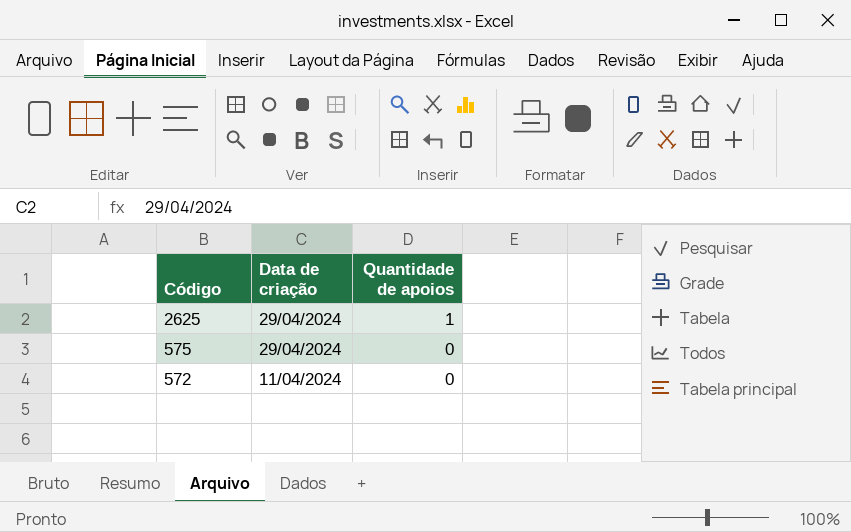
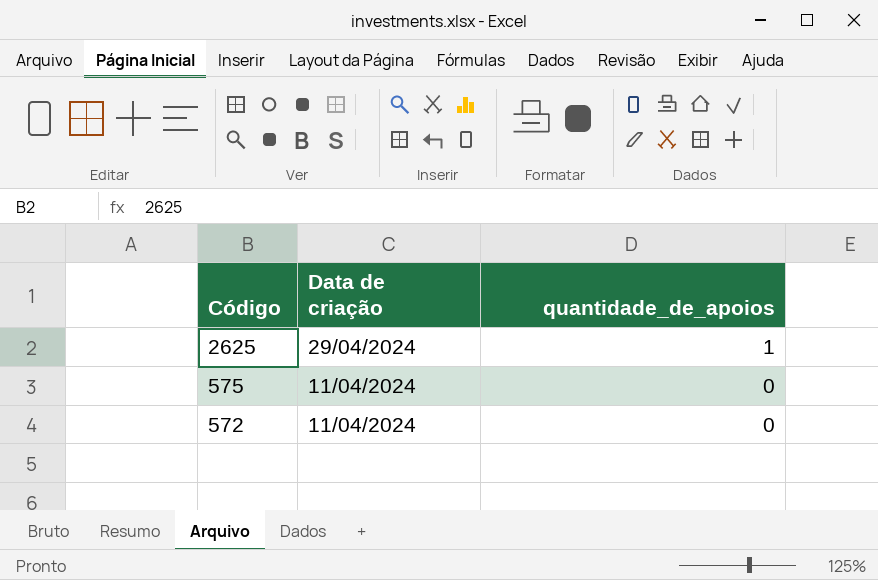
column name: Quantidade de apoios -> quantidade_de_apoios
575 | Data de criação: 29/04/2024 -> 11/04/2024

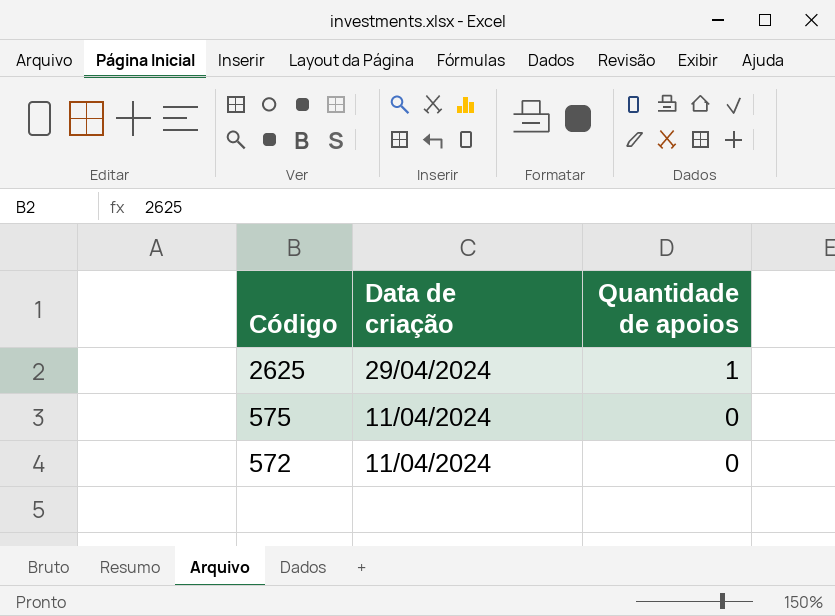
column name: quantidade_de_apoios -> Quantidade de apoios

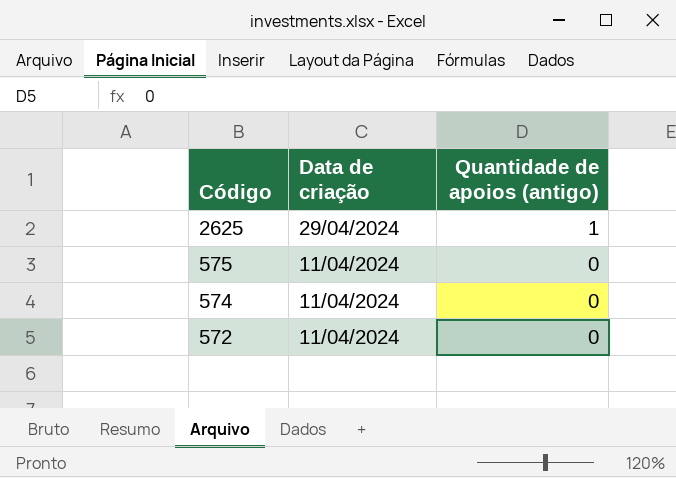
column name: Quantidade de apoios -> Quantidade de apoios (antigo)
row 574: none -> 11/04/2024 | 0

